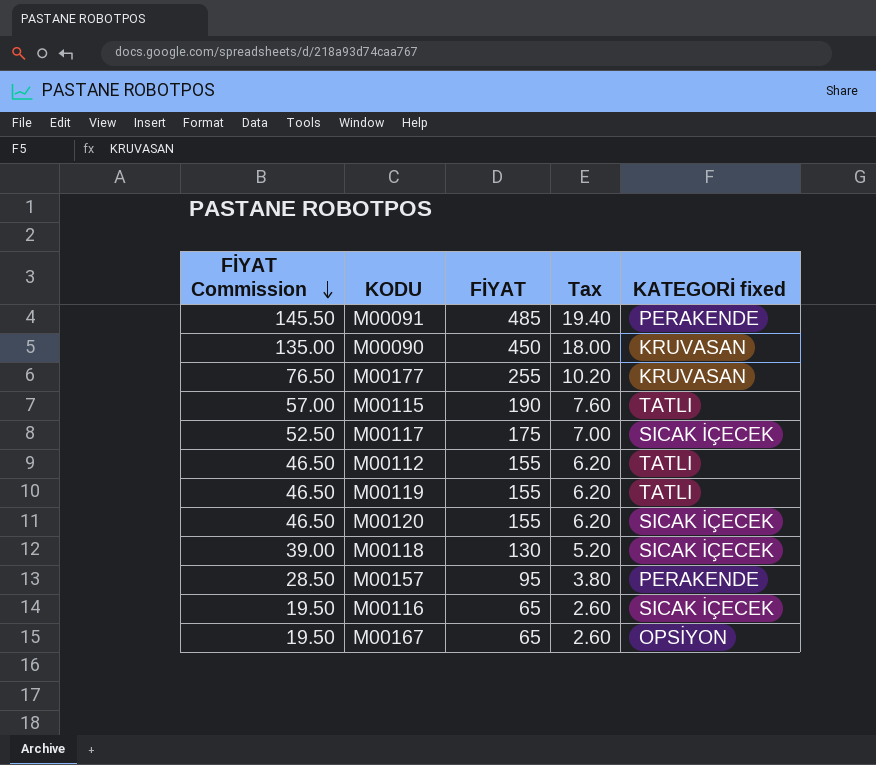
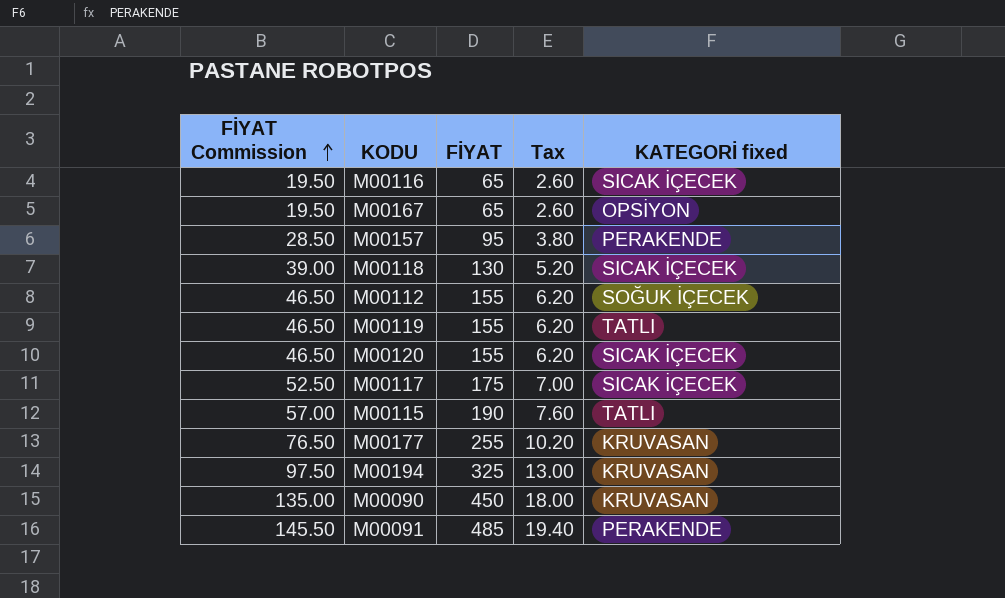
row order: FİYAT Commission descending -> FİYAT Commission ascending
M00112 | KATEGORİ fixed: TATLI -> SOĞUK İÇECEK
row M00194: none -> 97.50 | 325 | 13.00 | KRUVASAN

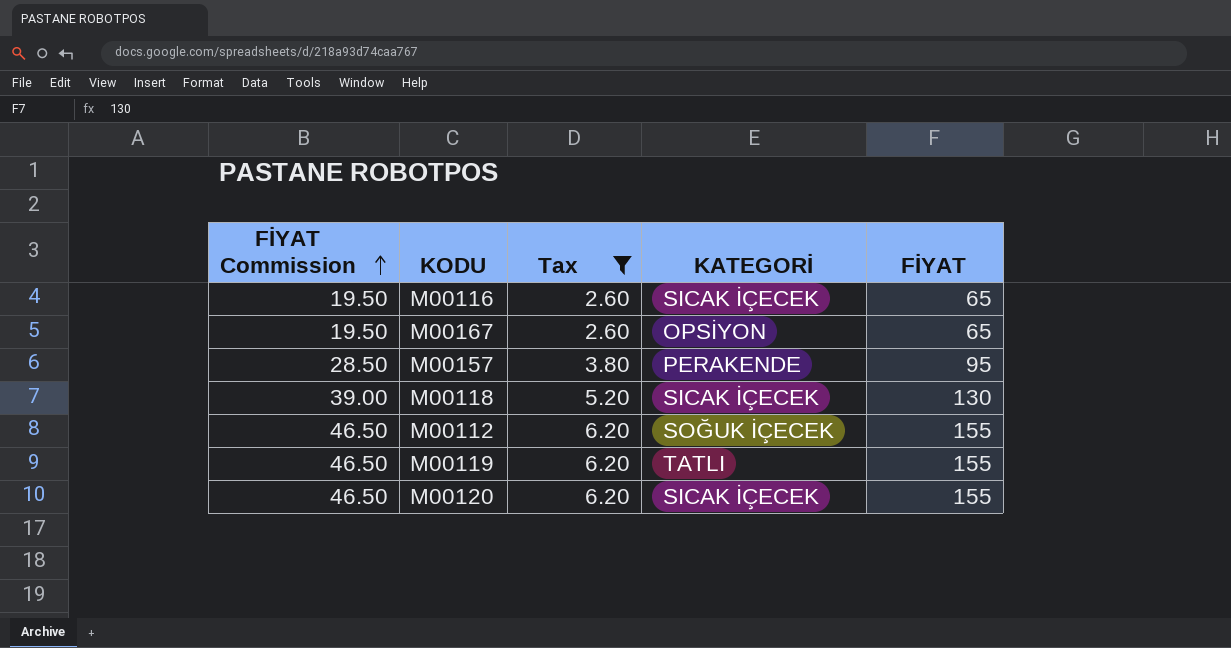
filter: none -> Tax <= 6.20
column name: KATEGORİ fixed -> KATEGORİ
column FİYAT | position: 3 -> 5

